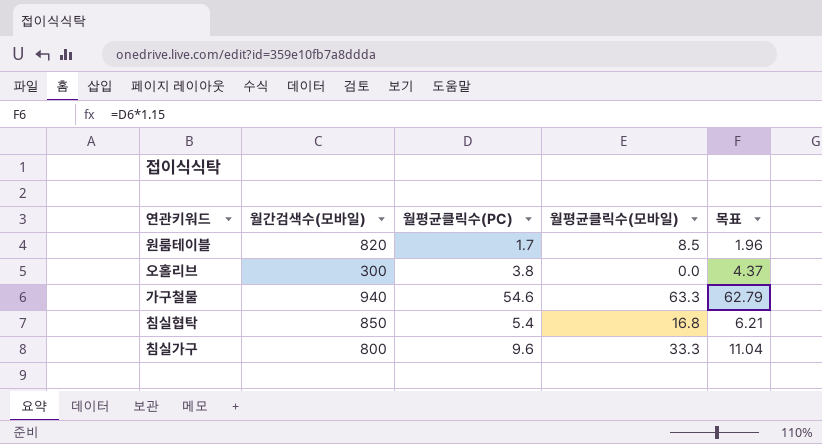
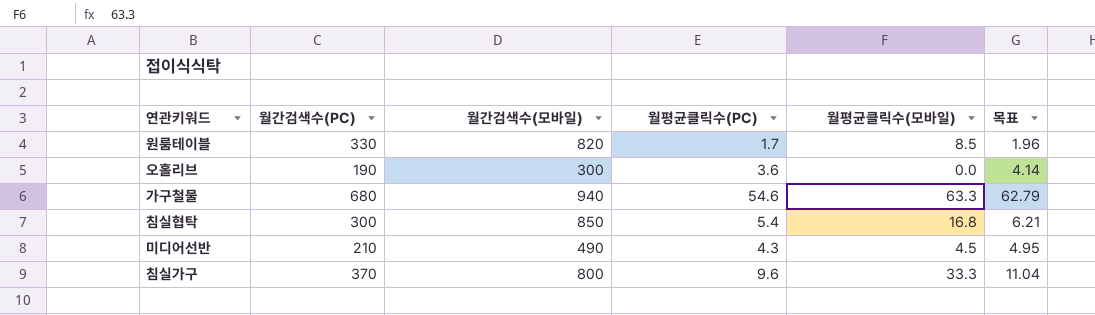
column 월간검색수(PC) | position: none -> 2
오홀리브 | 월평균클릭수(PC): 3.8 -> 3.6
오홀리브 | 목표: 4.37 -> 4.14
row 미디어선반: none -> 210 | 490 | 4.3 | 4.5 | 4.95

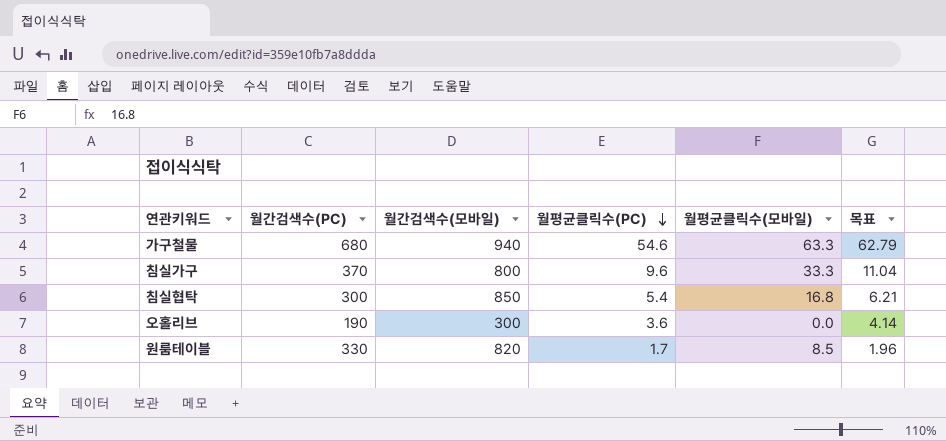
row order: none -> 월평균클릭수(PC) descending
row 미디어선반: 210 | 490 | 4.3 | 4.5 | 4.95 -> none

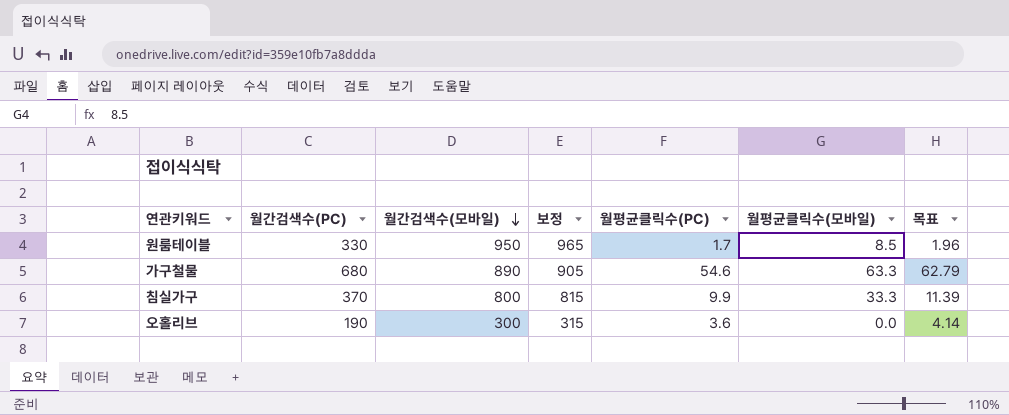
row order: 월평균클릭수(PC) descending -> 월간검색수(모바일) descending
column 보정 | formula: none -> [월간검색수(모바일)] + 15
row 침실협탁: 300 | 850 | 5.4 | 16.8 | 6.21 -> none
원룸테이블 | 월간검색수(모바일): 820 -> 950
가구철물 | 월간검색수(모바일): 940 -> 890
침실가구 | 월평균클릭수(PC): 9.6 -> 9.9
침실가구 | 목표: 11.04 -> 11.39

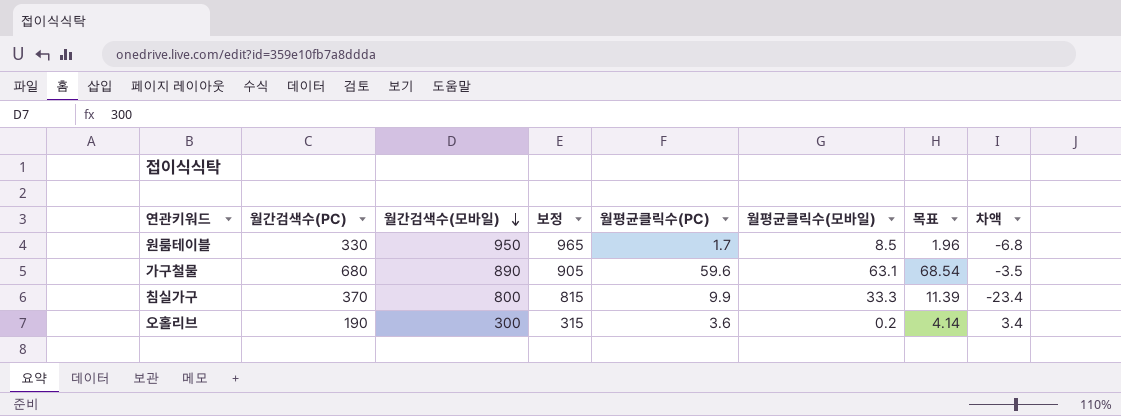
column 차액 | formula: none -> [월평균클릭수(PC)] - [월평균클릭수(모바일)]
가구철물 | 월평균클릭수(PC): 54.6 -> 59.6
가구철물 | 월평균클릭수(모바일): 63.3 -> 63.1
가구철물 | 목표: 62.79 -> 68.54
오홀리브 | 월평균클릭수(모바일): 0.0 -> 0.2

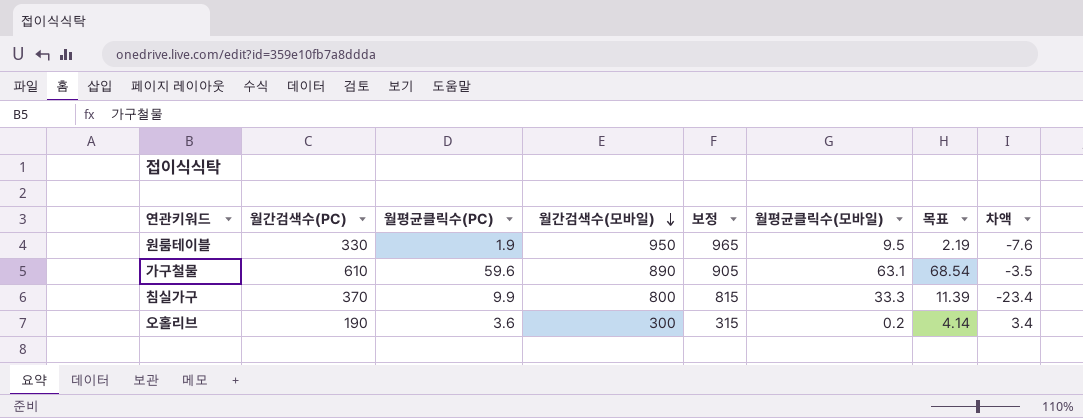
column 월평균클릭수(PC) | position: 5 -> 3
원룸테이블 | 월평균클릭수(PC): 1.7 -> 1.9
원룸테이블 | 월평균클릭수(모바일): 8.5 -> 9.5
원룸테이블 | 목표: 1.96 -> 2.19
원룸테이블 | 차액: -6.8 -> -7.6
가구철물 | 월간검색수(PC): 680 -> 610

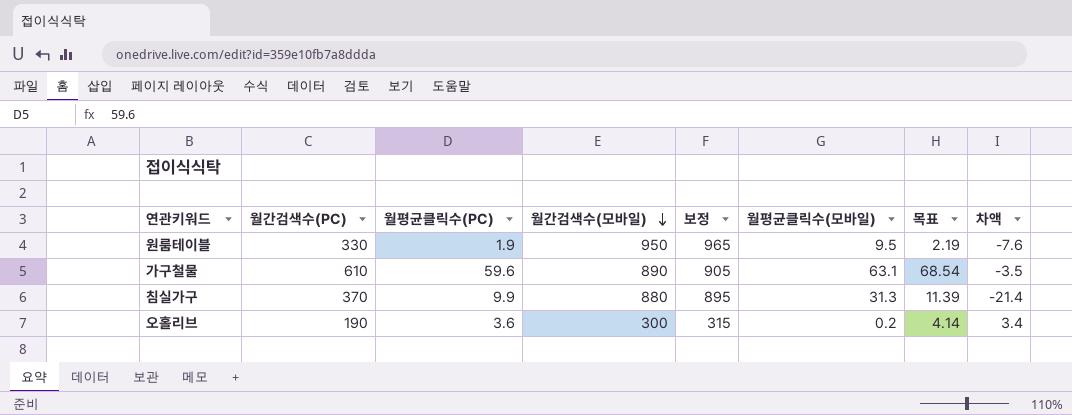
침실가구 | 월간검색수(모바일): 800 -> 880
침실가구 | 보정: 815 -> 895
침실가구 | 월평균클릭수(모바일): 33.3 -> 31.3
침실가구 | 차액: -23.4 -> -21.4

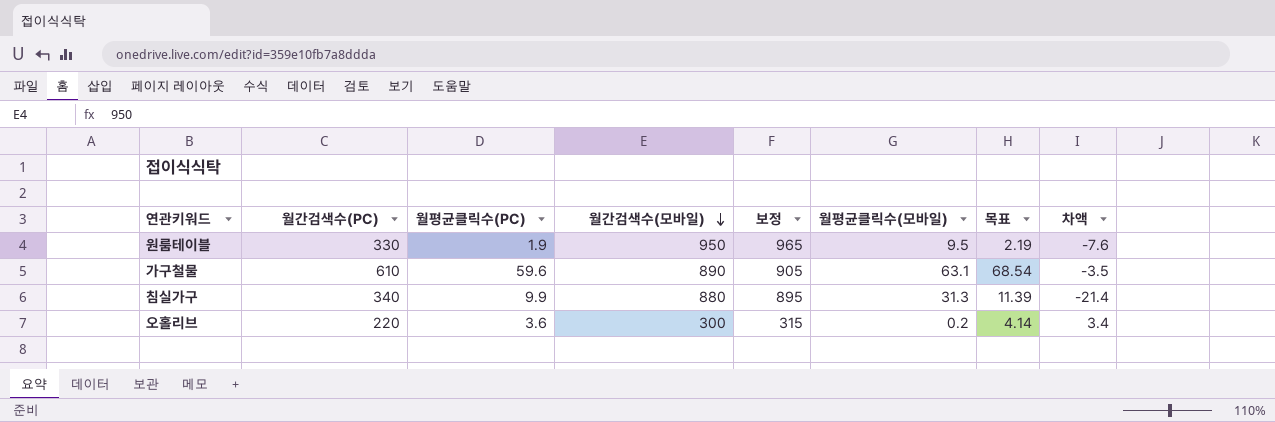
침실가구 | 월간검색수(PC): 370 -> 340
오홀리브 | 월간검색수(PC): 190 -> 220

